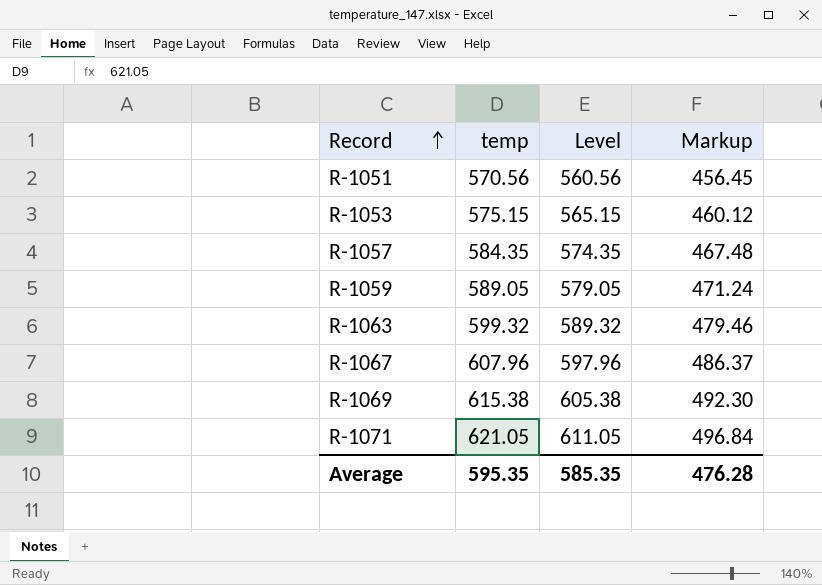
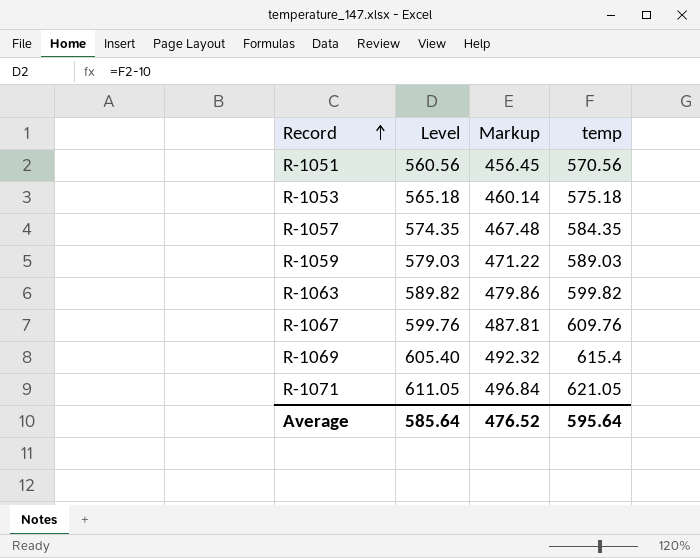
column temp | position: 2 -> 4
R-1053 | Level: 565.15 -> 565.18
R-1053 | Markup: 460.12 -> 460.14
R-1053 | temp: 575.15 -> 575.18
R-1059 | Level: 579.05 -> 579.03
R-1059 | Markup: 471.24 -> 471.22
R-1059 | temp: 589.05 -> 589.03
R-1063 | Level: 589.32 -> 589.82
R-1063 | Markup: 479.46 -> 479.86
R-1063 | temp: 599.32 -> 599.82
R-1067 | Level: 597.96 -> 599.76
R-1067 | Markup: 486.37 -> 487.81
R-1067 | temp: 607.96 -> 609.76
R-1069 | Level: 605.38 -> 605.40
R-1069 | Markup: 492.30 -> 492.32
R-1069 | temp: 615.38 -> 615.4
Average | Level: 585.35 -> 585.64
Average | Markup: 476.28 -> 476.52
Average | temp: 595.35 -> 595.64

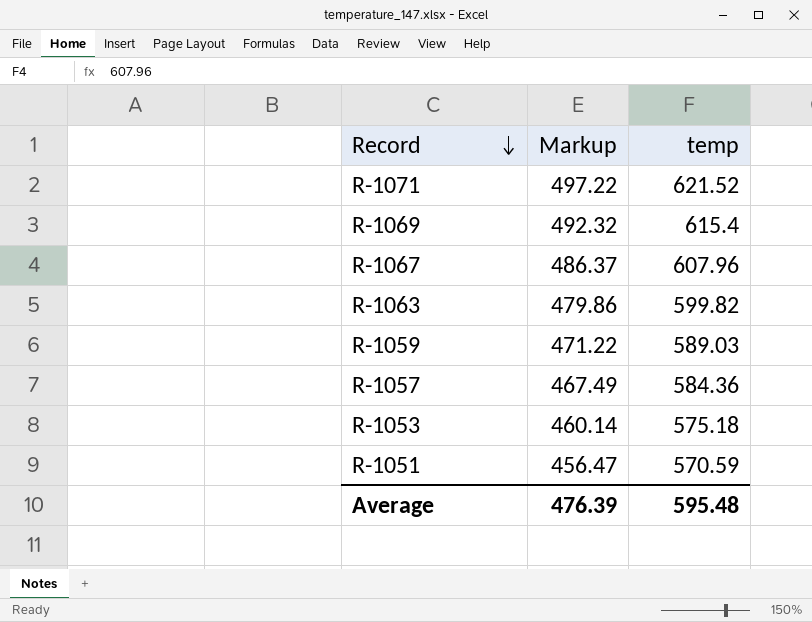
row order: Record ascending -> Record descending
column Level | formula: [temp] - 10 -> none
R-1071 | Markup: 496.84 -> 497.22
R-1071 | temp: 621.05 -> 621.52
R-1067 | Markup: 487.81 -> 486.37
R-1067 | temp: 609.76 -> 607.96
R-1057 | Markup: 467.48 -> 467.49
R-1057 | temp: 584.35 -> 584.36
R-1051 | Markup: 456.45 -> 456.47
R-1051 | temp: 570.56 -> 570.59
Average | Markup: 476.52 -> 476.39
Average | temp: 595.64 -> 595.48

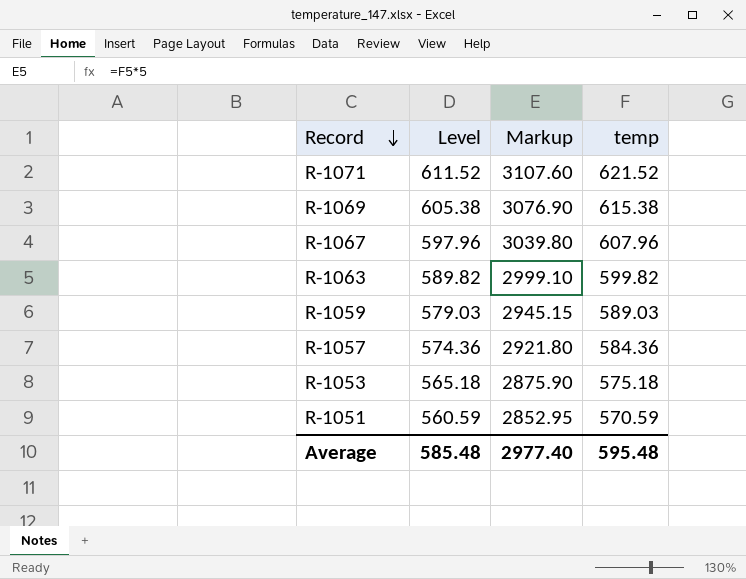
column Level | formula: none -> [temp] - 10
column Markup | formula: [temp] * 0.8 -> [temp] * 5
R-1069 | temp: 615.4 -> 615.38
Average | Markup: 476.39 -> 2977.40

